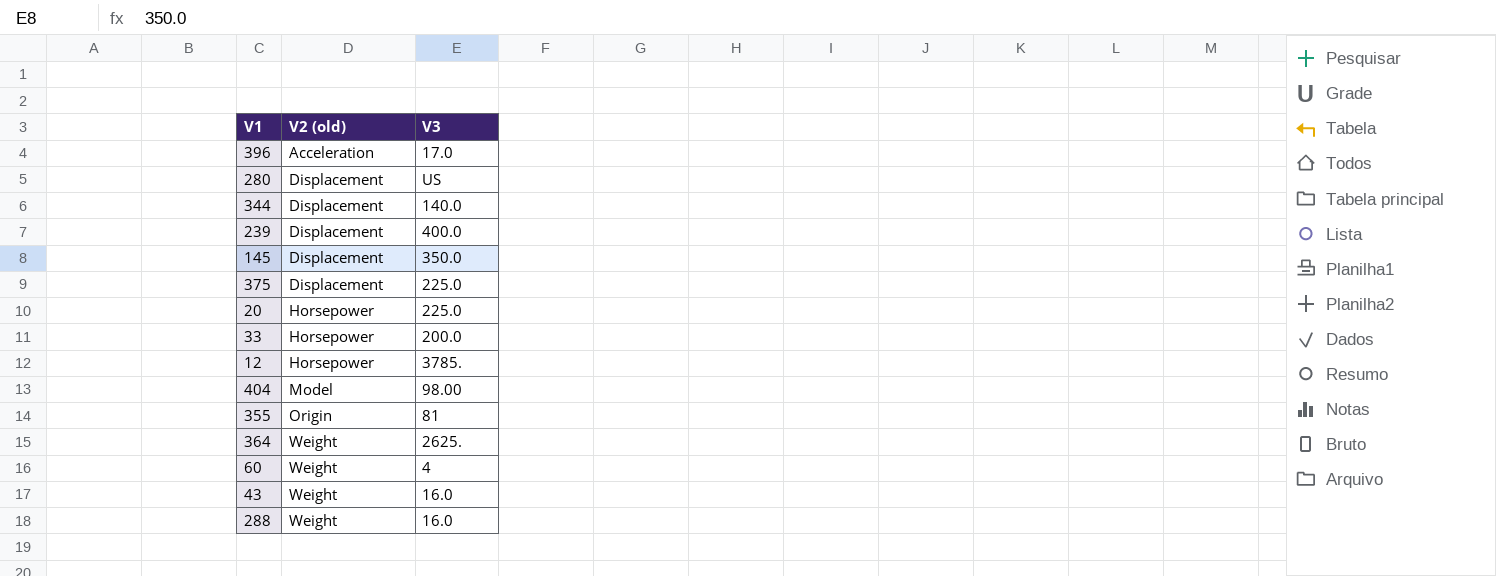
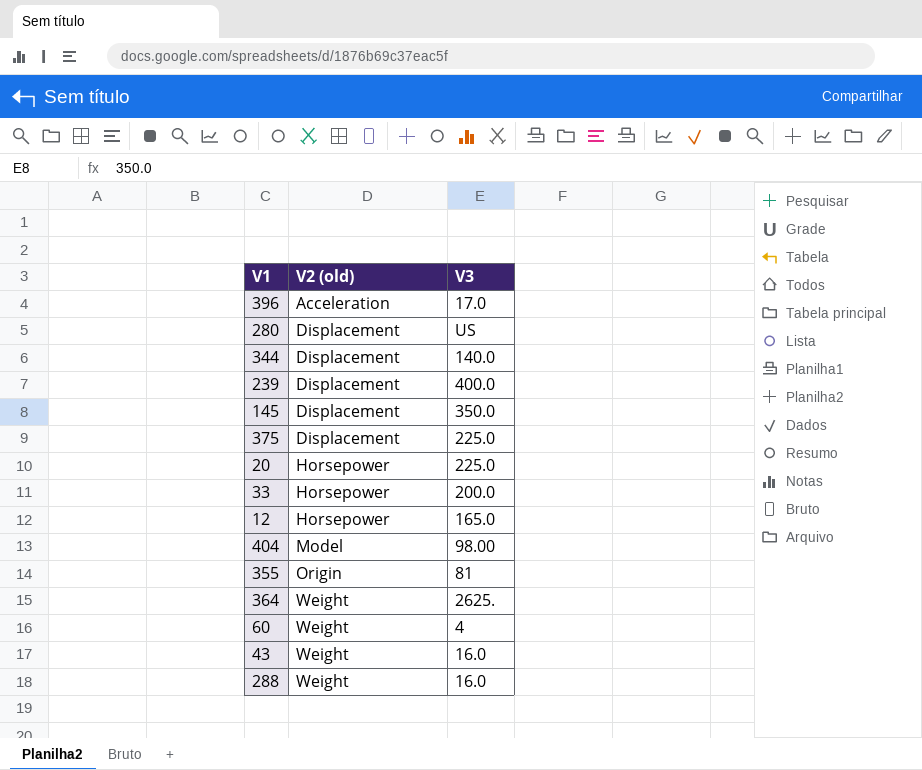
12 | V3: 3785. -> 165.0

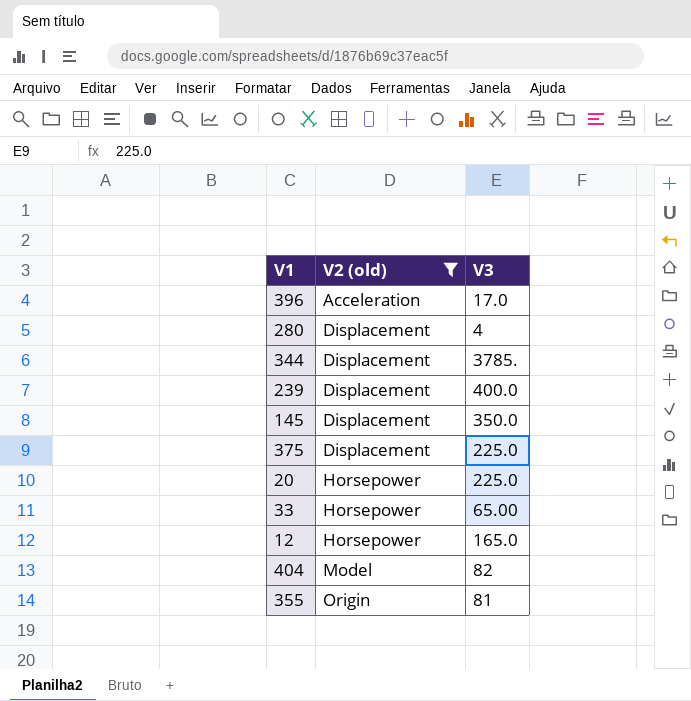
filter: none -> V2 (old) != Weight
280 | V3: US -> 4
344 | V3: 140.0 -> 3785.
33 | V3: 200.0 -> 65.00
404 | V3: 98.00 -> 82

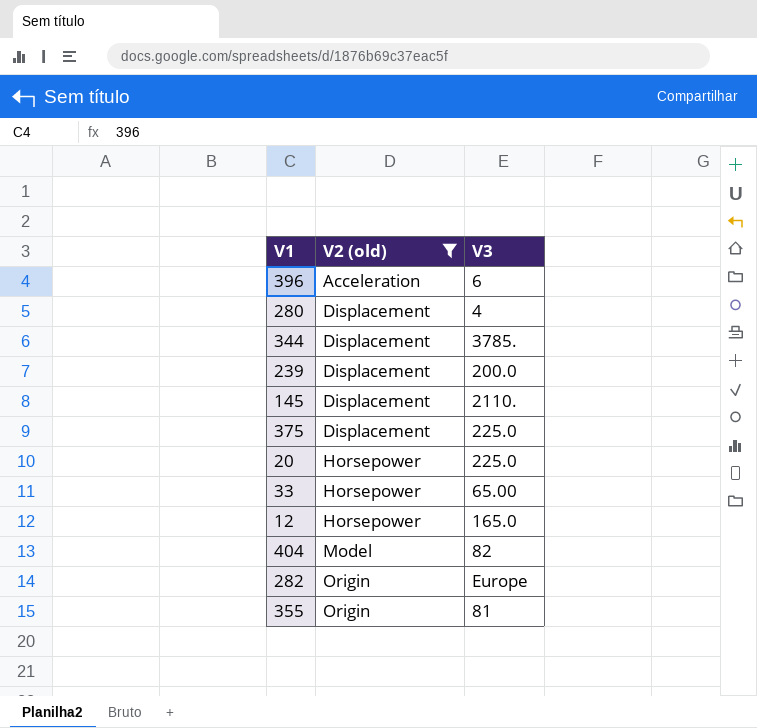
396 | V3: 17.0 -> 6
239 | V3: 400.0 -> 200.0
145 | V3: 350.0 -> 2110.
row 282: none -> Origin | Europe

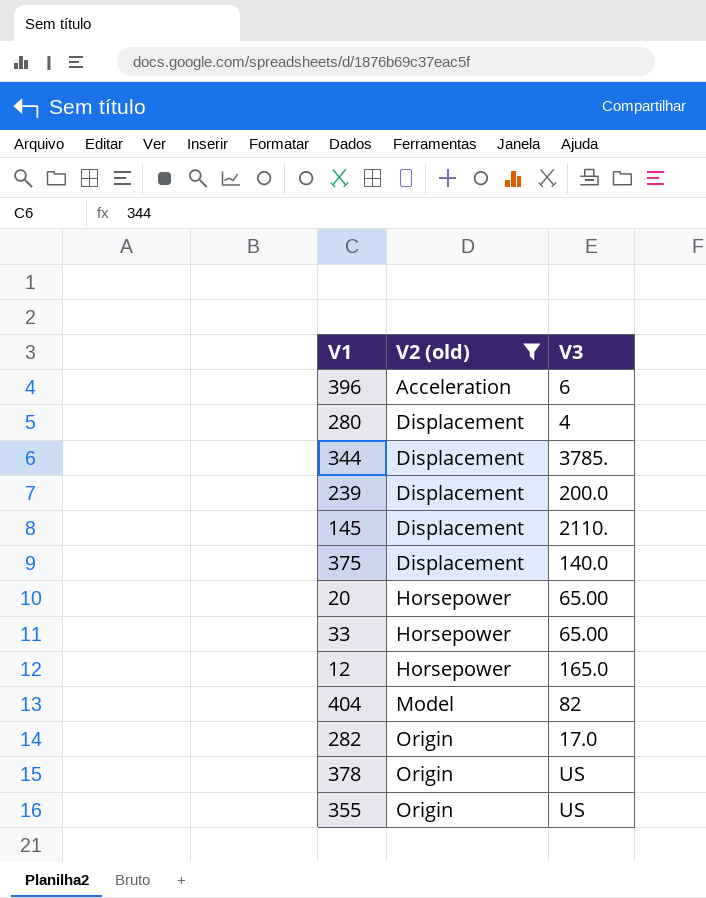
375 | V3: 225.0 -> 140.0
20 | V3: 225.0 -> 65.00
282 | V3: Europe -> 17.0
row 378: none -> Origin | US
355 | V3: 81 -> US

